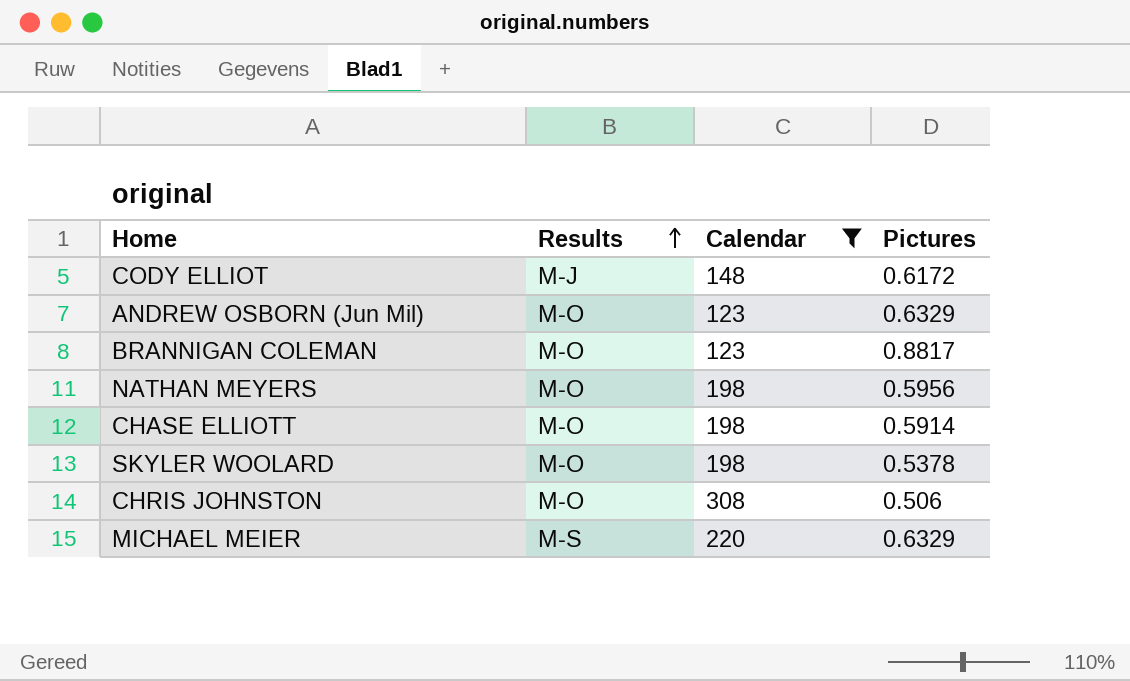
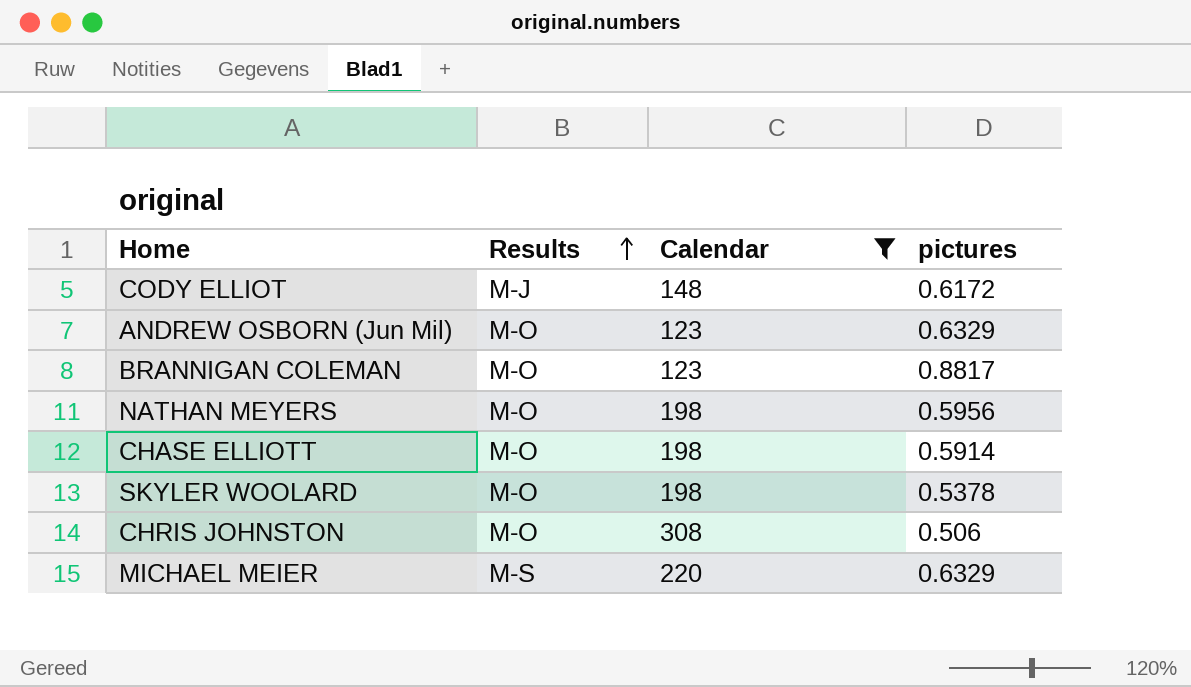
column name: Pictures -> pictures

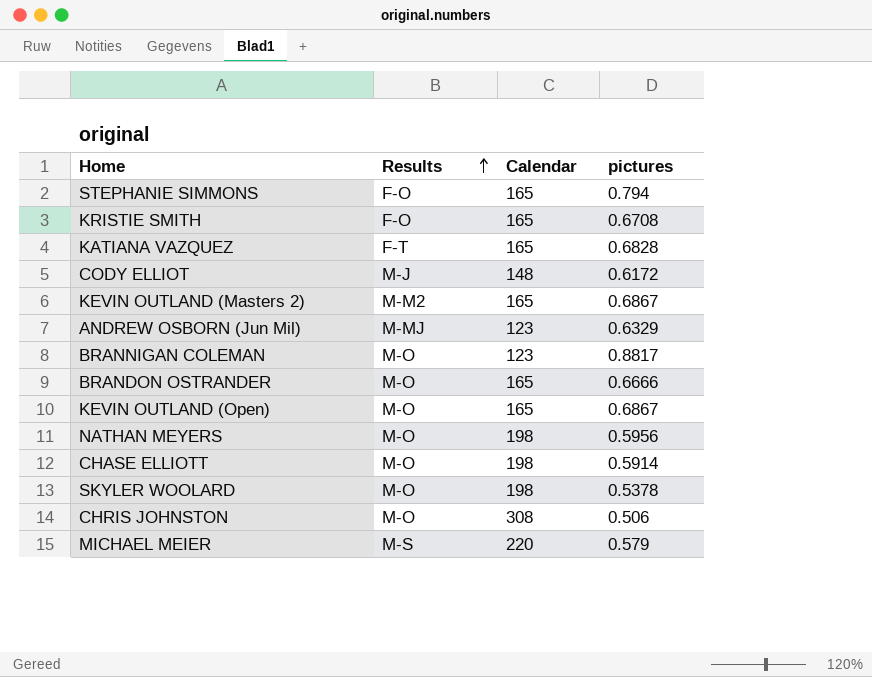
filter: Calendar != 165 -> none
ANDREW OSBORN (Jun Mil) | Results: M-O -> M-MJ
MICHAEL MEIER | pictures: 0.6329 -> 0.579

